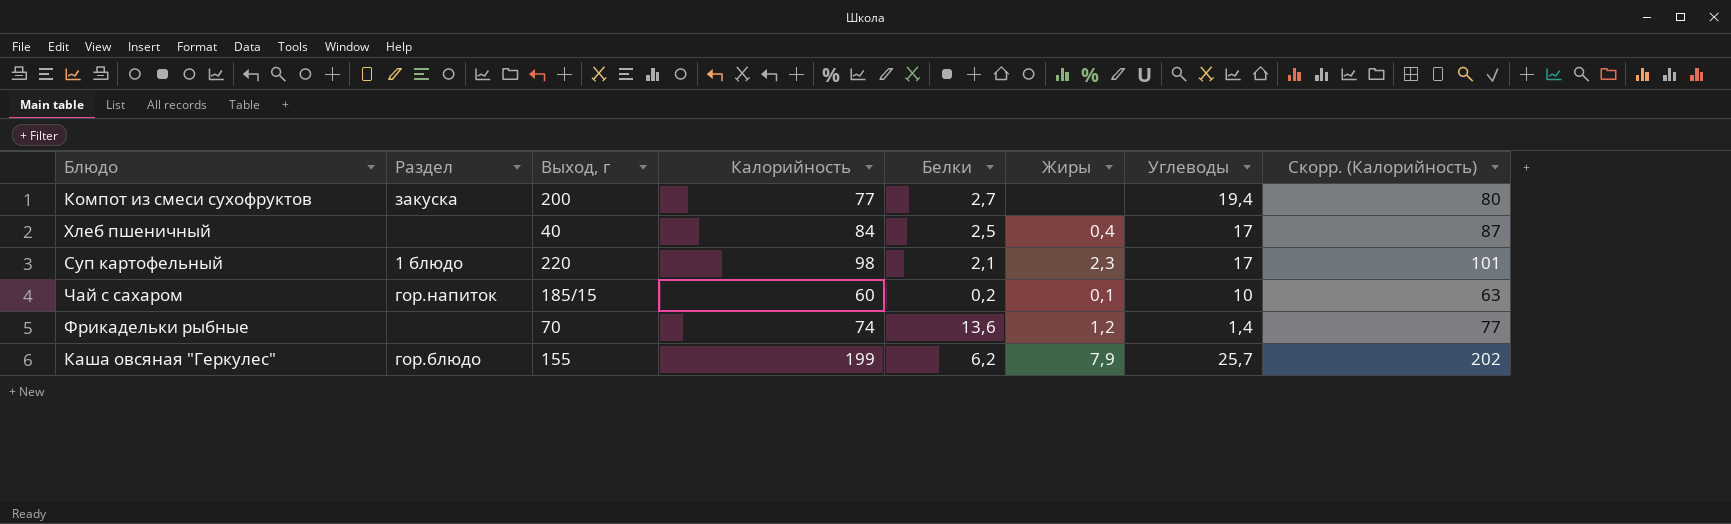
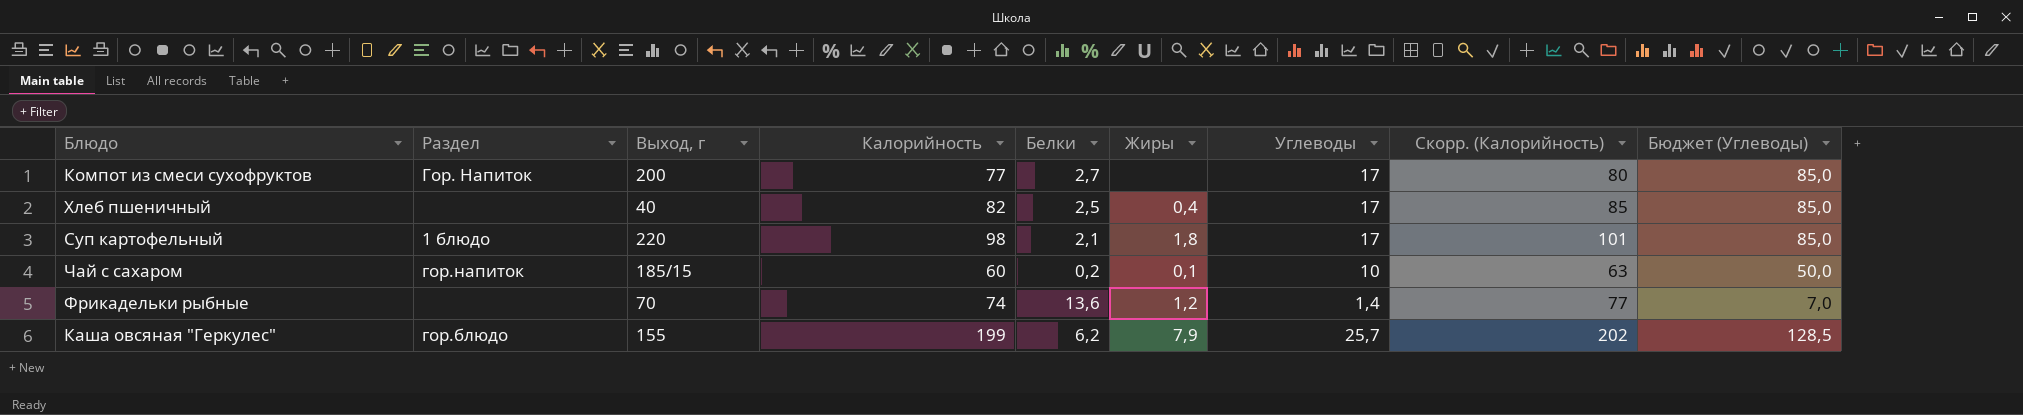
column Бюджет (Углеводы) | formula: none -> [Углеводы] * 5
Компот из смеси сухофруктов | Раздел: закуска -> Гор. Напиток
Компот из смеси сухофруктов | Углеводы: 19,4 -> 17
Хлеб пшеничный | Калорийность: 84 -> 82
Хлеб пшеничный | Скорр. (Калорийность): 87 -> 85
Суп картофельный | Жиры: 2,3 -> 1,8

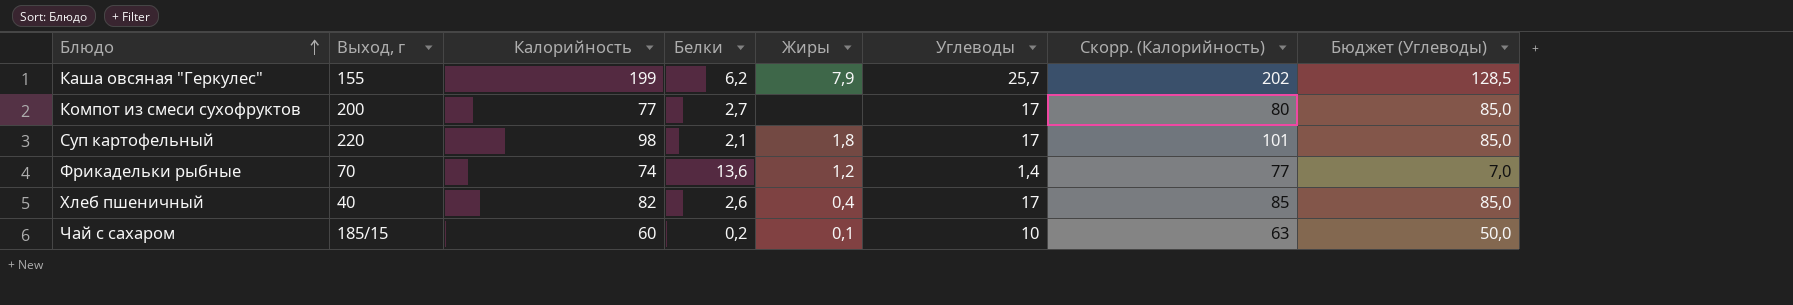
row order: none -> Блюдо ascending
column Раздел | position: 2 -> none
Хлеб пшеничный | Белки: 2,5 -> 2,6

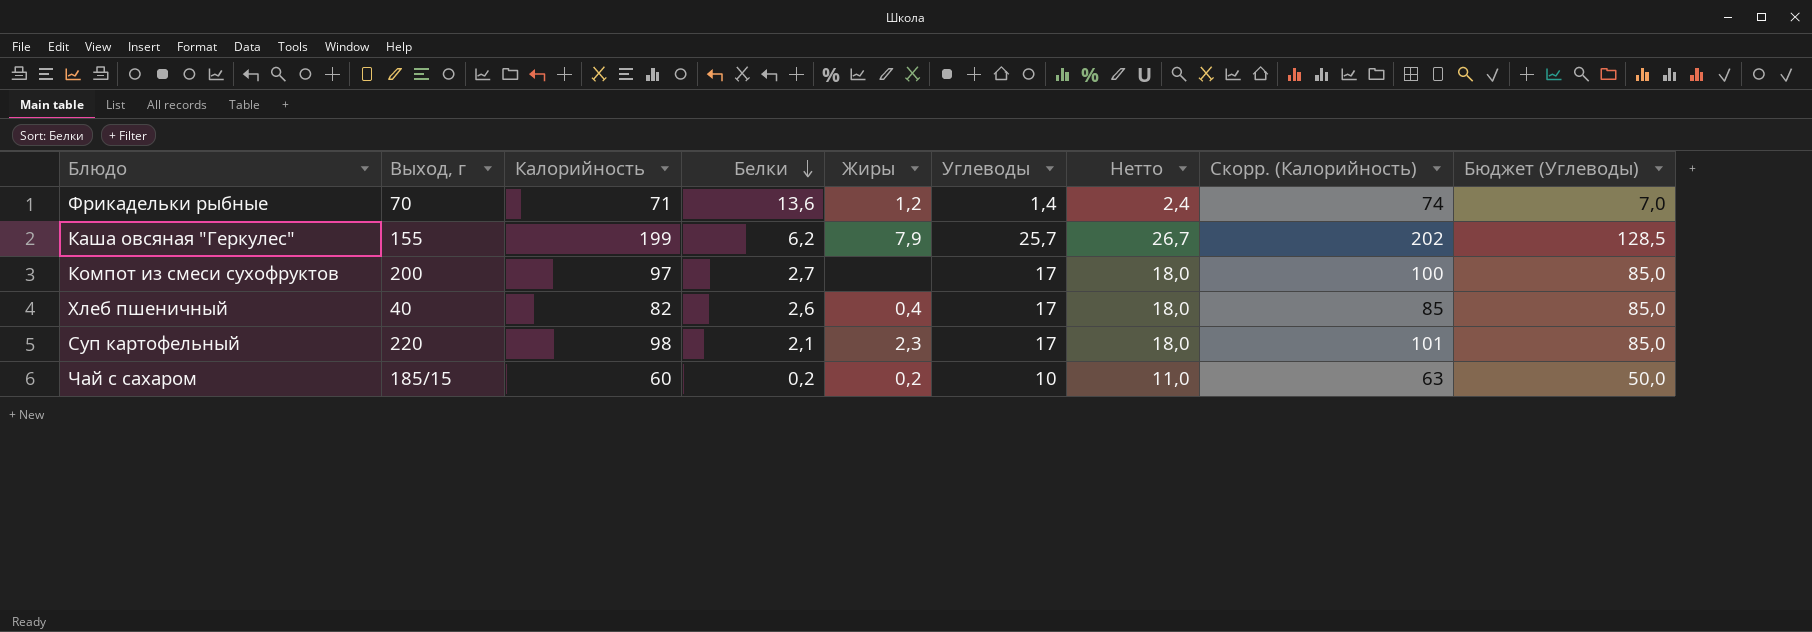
row order: Блюдо ascending -> Белки descending
column Нетто | formula: none -> [Углеводы] + 1
Фрикадельки рыбные | Калорийность: 74 -> 71
Фрикадельки рыбные | Скорр. (Калорийность): 77 -> 74
Компот из смеси сухофруктов | Калорийность: 77 -> 97
Компот из смеси сухофруктов | Скорр. (Калорийность): 80 -> 100
Суп картофельный | Жиры: 1,8 -> 2,3
Чай с сахаром | Жиры: 0,1 -> 0,2

